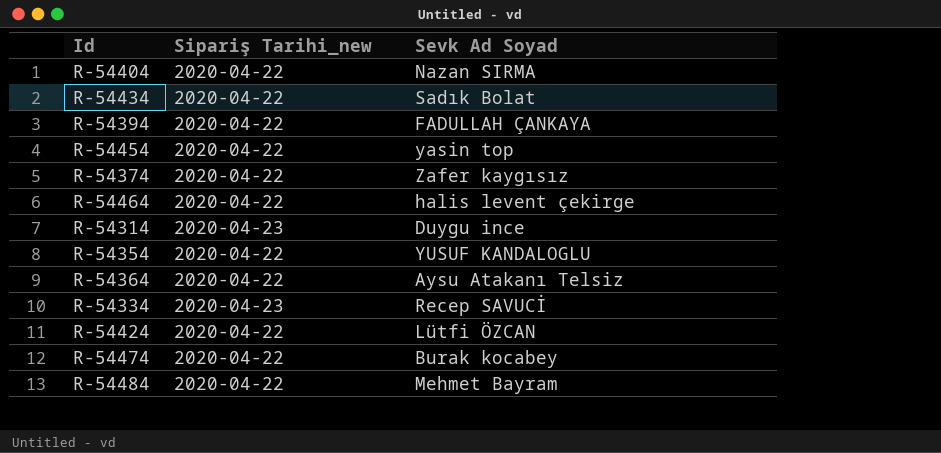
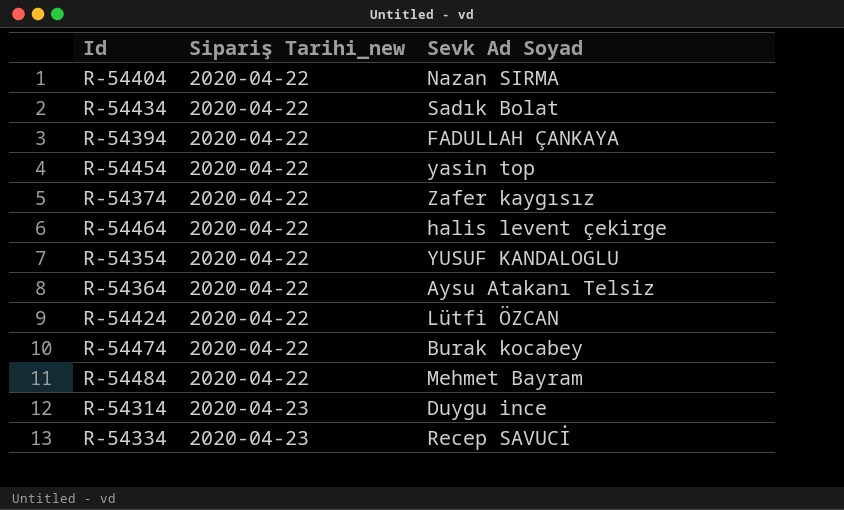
row order: none -> Sipariş Tarihi_new ascending

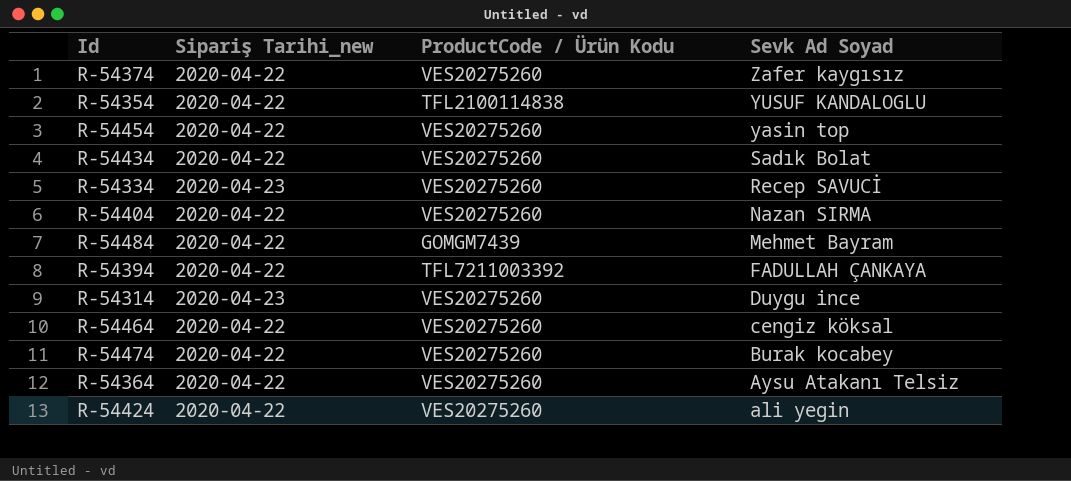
row order: Sipariş Tarihi_new ascending -> Sevk Ad Soyad descending
column ProductCode / Ürün Kodu | position: none -> 3
R-54464 | Sevk Ad Soyad: halis levent çekirge -> cengiz köksal
R-54424 | Sevk Ad Soyad: Lütfi ÖZCAN -> ali yegin

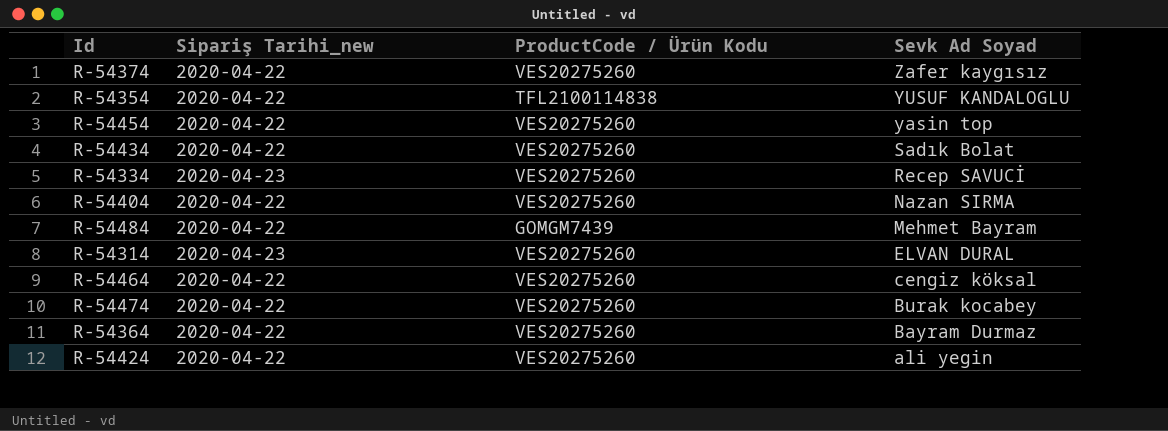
row R-54394: 2020-04-22 | TFL7211003392 | FADULLAH ÇANKAYA -> none
R-54314 | Sevk Ad Soyad: Duygu ince -> ELVAN DURAL
R-54364 | Sevk Ad Soyad: Aysu Atakanı Telsiz -> Bayram Durmaz

